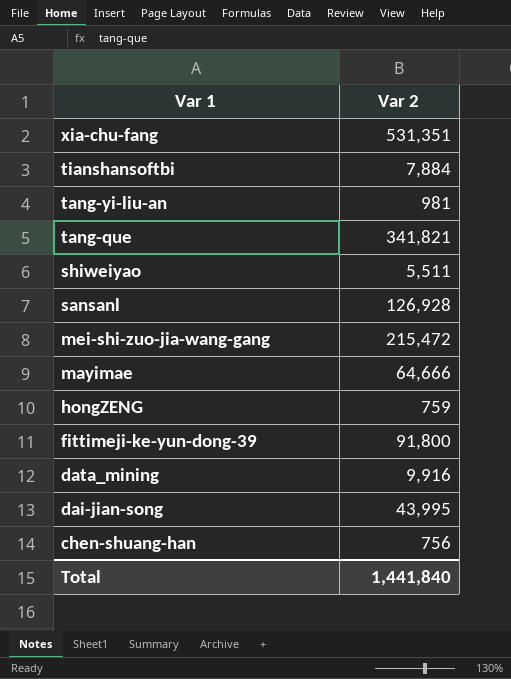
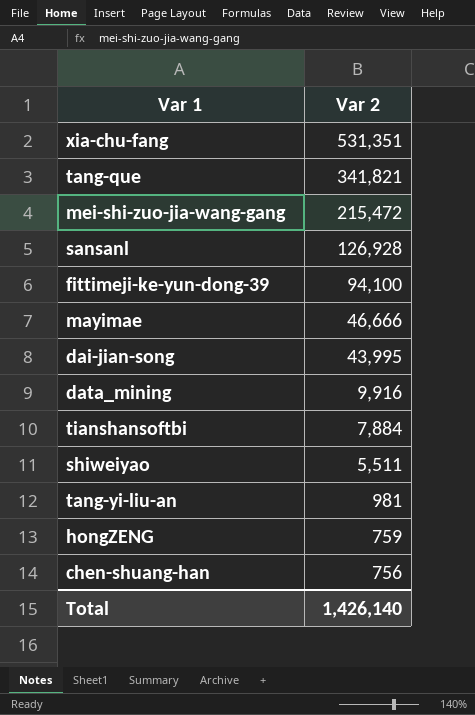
row order: Var 1 descending -> Var 2 descending
fittimeji-ke-yun-dong-39 | Var 2: 91,800 -> 94,100
mayimae | Var 2: 64,666 -> 46,666
Total | Var 2: 1,441,840 -> 1,426,140

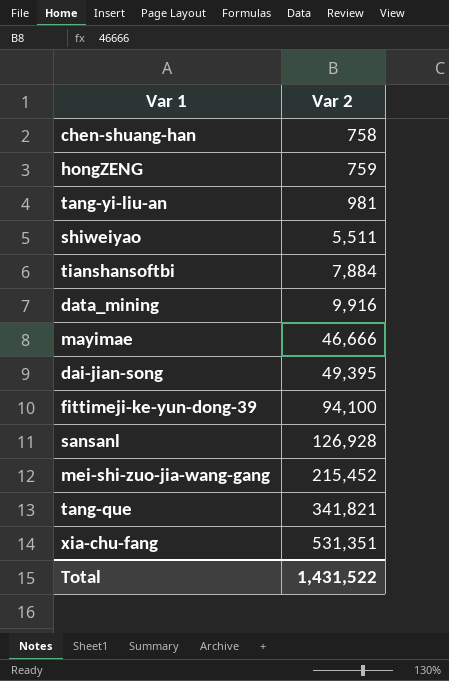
row order: Var 2 descending -> Var 2 ascending
chen-shuang-han | Var 2: 756 -> 758
dai-jian-song | Var 2: 43,995 -> 49,395
mei-shi-zuo-jia-wang-gang | Var 2: 215,472 -> 215,452
Total | Var 2: 1,426,140 -> 1,431,522

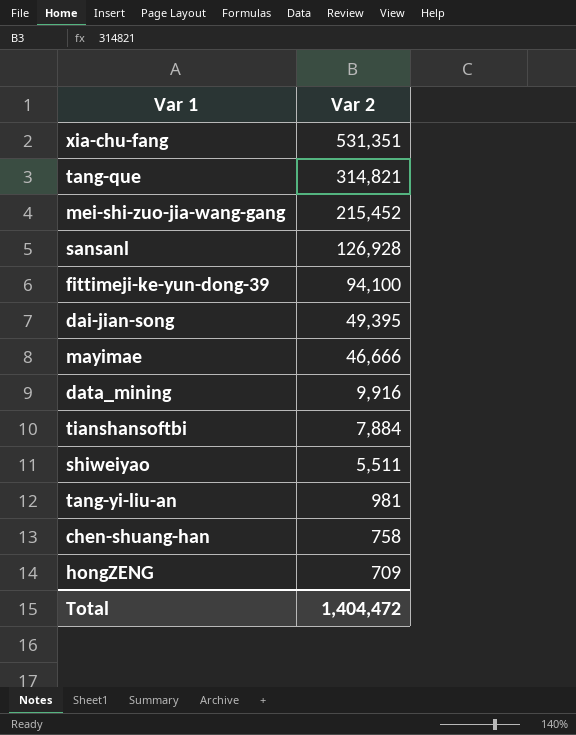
row order: Var 2 ascending -> Var 2 descending
tang-que | Var 2: 341,821 -> 314,821
hongZENG | Var 2: 759 -> 709
Total | Var 2: 1,431,522 -> 1,404,472

